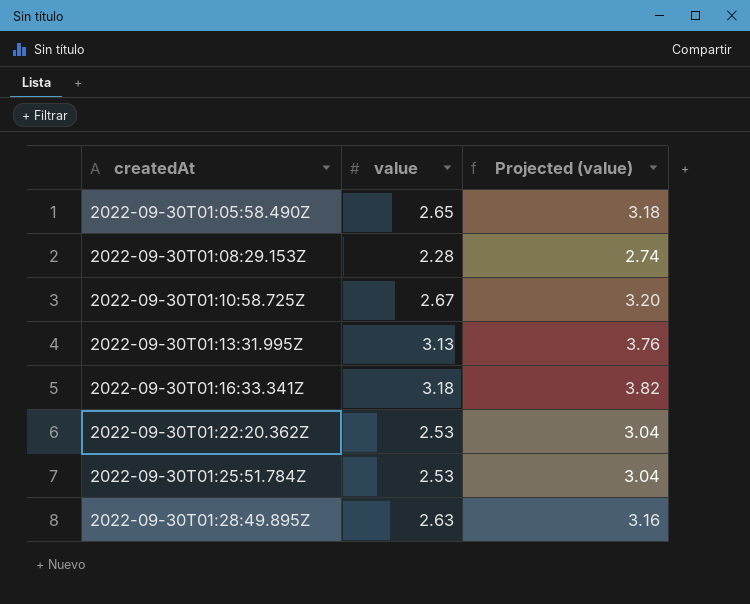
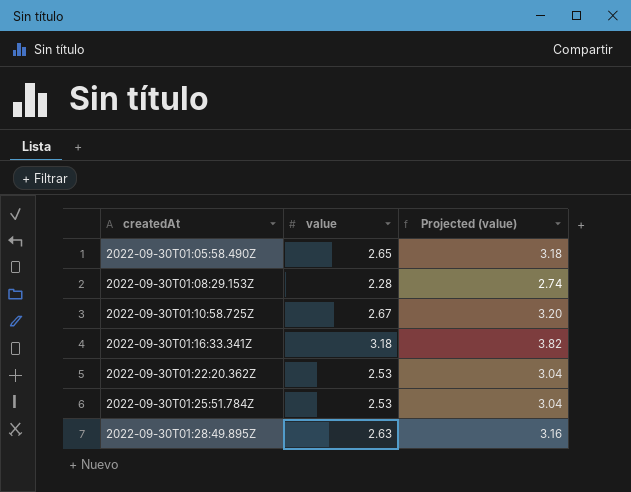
row 2022-09-30T01:13:31.995Z: 3.13 | 3.76 -> none

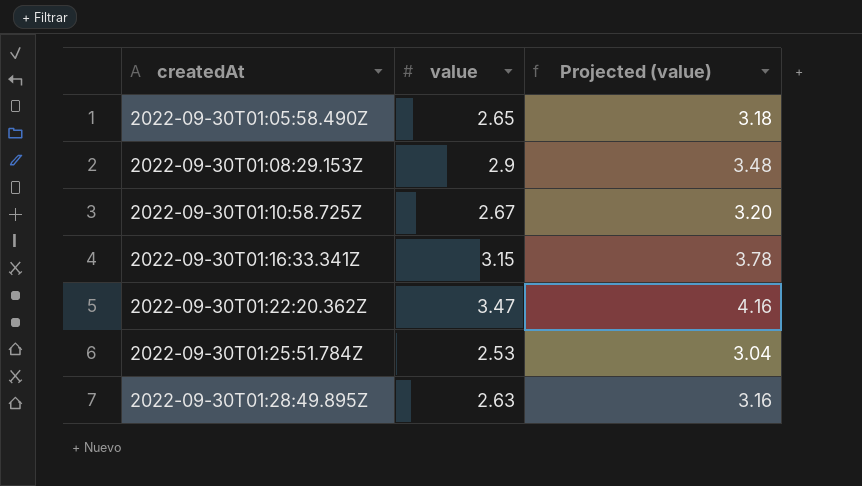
2022-09-30T01:08:29.153Z | value: 2.28 -> 2.9
2022-09-30T01:08:29.153Z | Projected (value): 2.74 -> 3.48
2022-09-30T01:16:33.341Z | value: 3.18 -> 3.15
2022-09-30T01:16:33.341Z | Projected (value): 3.82 -> 3.78
2022-09-30T01:22:20.362Z | value: 2.53 -> 3.47
2022-09-30T01:22:20.362Z | Projected (value): 3.04 -> 4.16

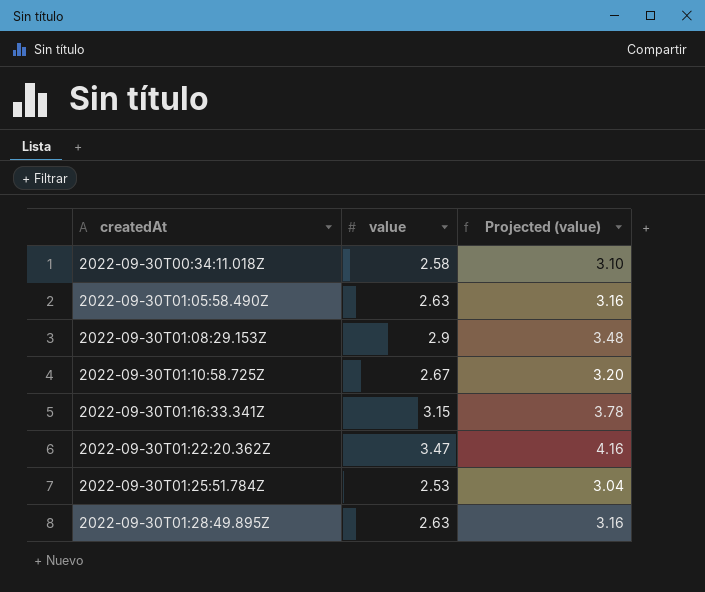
row 2022-09-30T00:34:11.018Z: none -> 2.58 | 3.10
2022-09-30T01:05:58.490Z | value: 2.65 -> 2.63
2022-09-30T01:05:58.490Z | Projected (value): 3.18 -> 3.16

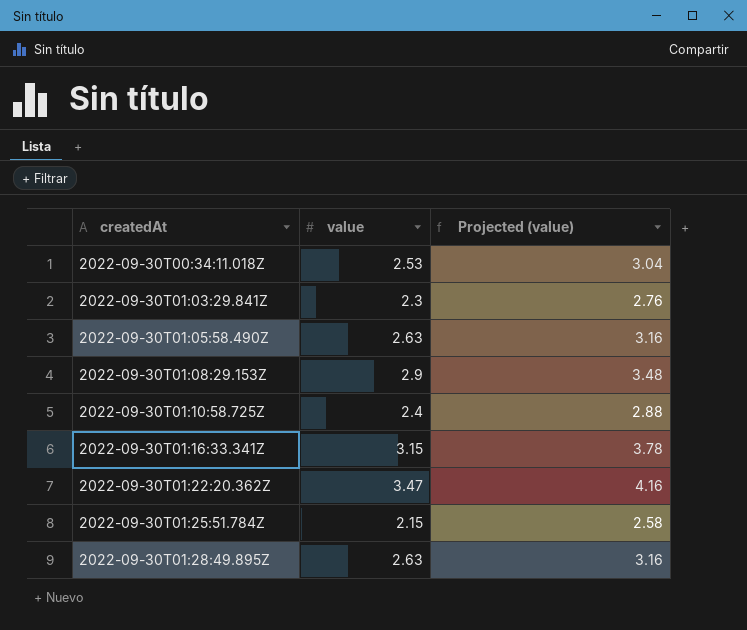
2022-09-30T00:34:11.018Z | value: 2.58 -> 2.53
2022-09-30T00:34:11.018Z | Projected (value): 3.10 -> 3.04
row 2022-09-30T01:03:29.841Z: none -> 2.3 | 2.76
2022-09-30T01:10:58.725Z | value: 2.67 -> 2.4
2022-09-30T01:10:58.725Z | Projected (value): 3.20 -> 2.88
2022-09-30T01:25:51.784Z | value: 2.53 -> 2.15
2022-09-30T01:25:51.784Z | Projected (value): 3.04 -> 2.58

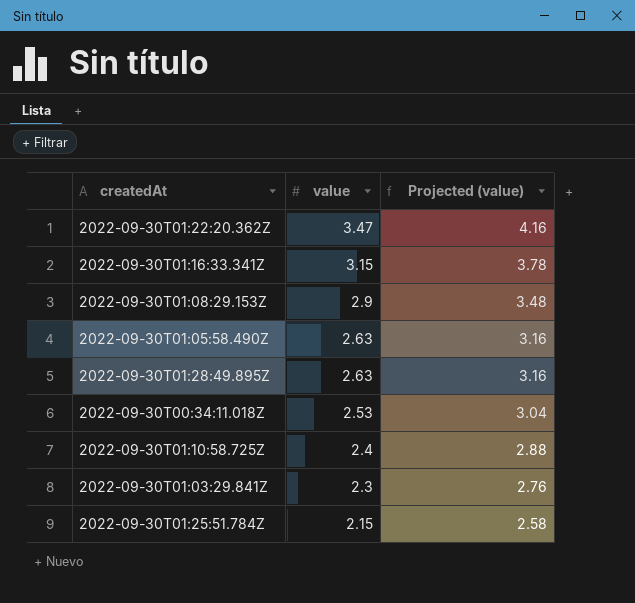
row order: createdAt ascending -> value descending

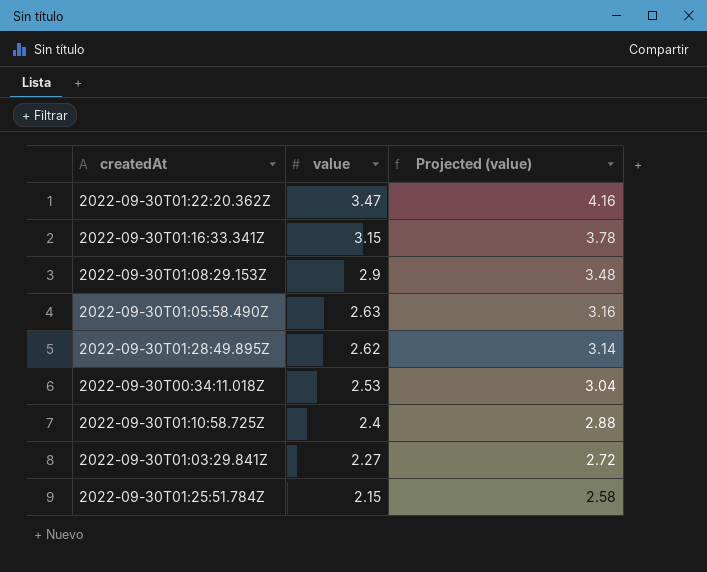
2022-09-30T01:28:49.895Z | value: 2.63 -> 2.62
2022-09-30T01:28:49.895Z | Projected (value): 3.16 -> 3.14
2022-09-30T01:03:29.841Z | value: 2.3 -> 2.27
2022-09-30T01:03:29.841Z | Projected (value): 2.76 -> 2.72

